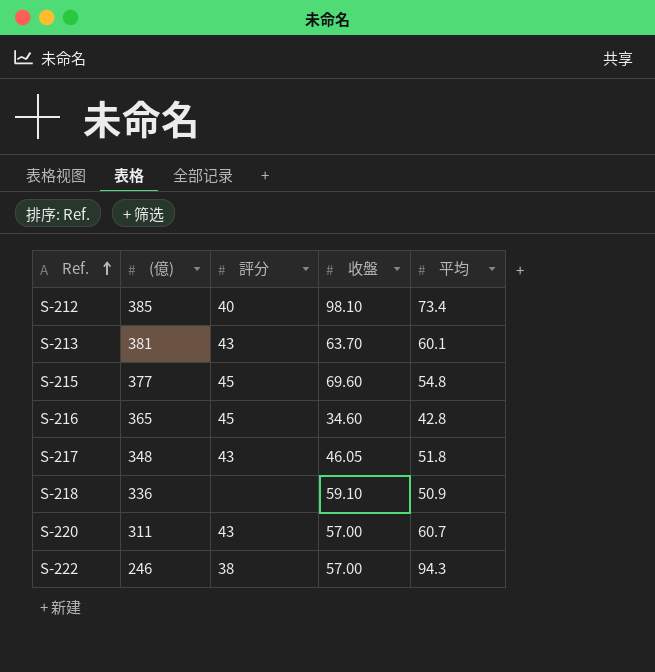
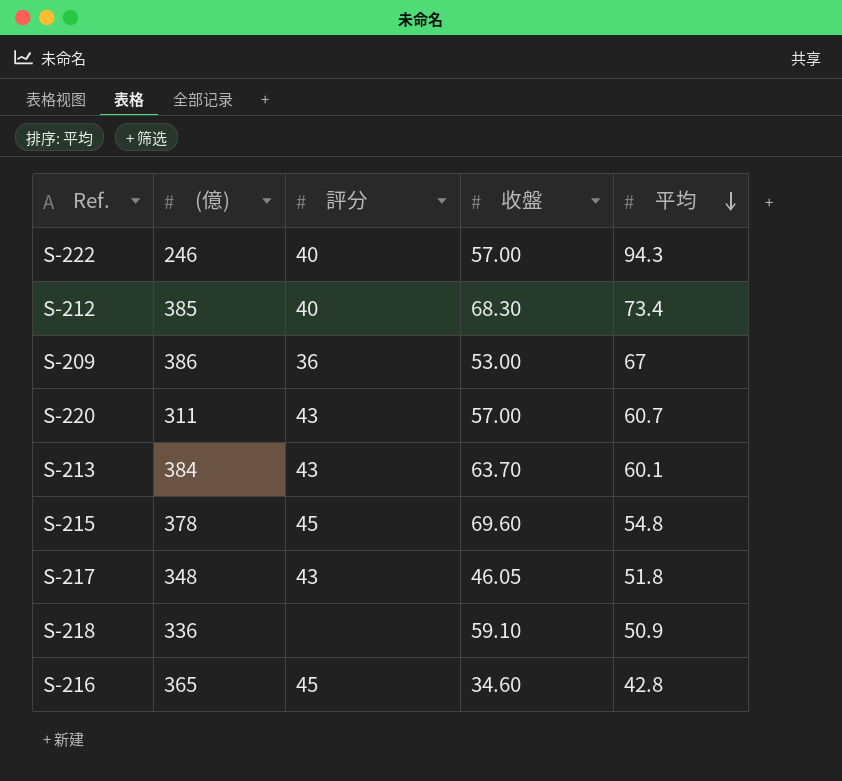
row order: Ref. ascending -> 平均 descending
S-222 | 評分: 38 -> 40
S-212 | 收盤: 98.10 -> 68.30
row S-209: none -> 386 | 36 | 53.00 | 67
S-213 | (億): 381 -> 384
S-215 | (億): 377 -> 378

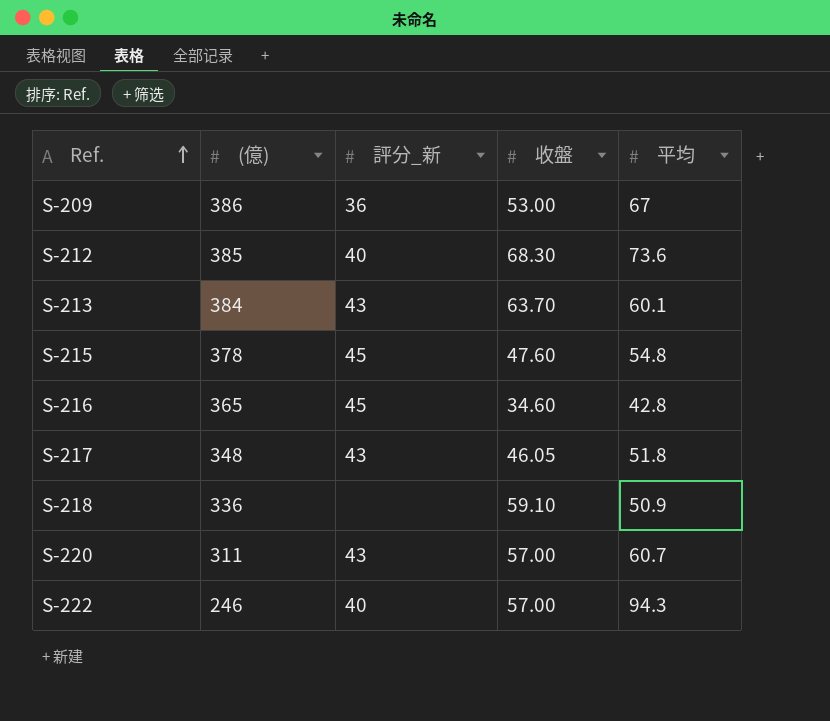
row order: 平均 descending -> Ref. ascending
column name: 評分 -> 評分_新
S-212 | 平均: 73.4 -> 73.6
S-215 | 收盤: 69.60 -> 47.60

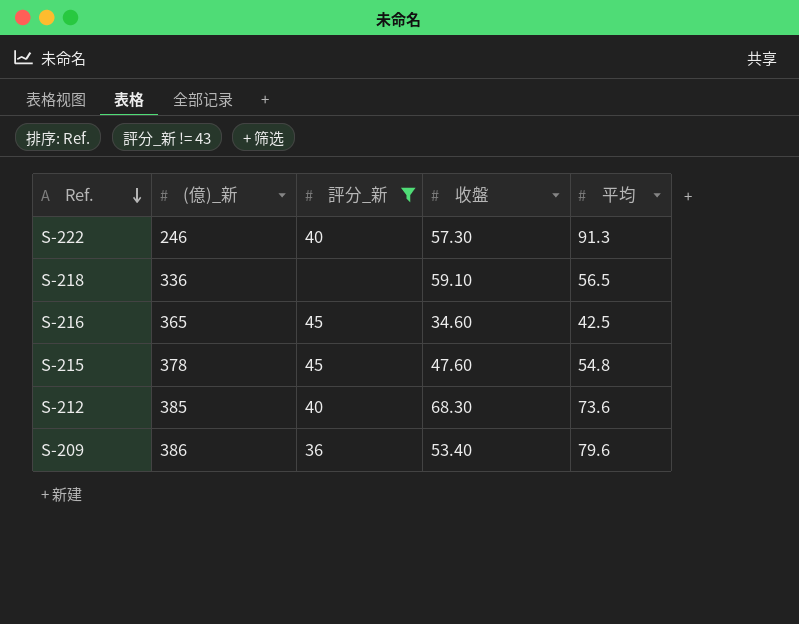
filter: none -> 評分_新 != 43
row order: Ref. ascending -> Ref. descending
column name: (億) -> (億)_新
S-222 | 收盤: 57.00 -> 57.30
S-222 | 平均: 94.3 -> 91.3
S-218 | 平均: 50.9 -> 56.5
S-216 | 平均: 42.8 -> 42.5
S-209 | 收盤: 53.00 -> 53.40
S-209 | 平均: 67 -> 79.6

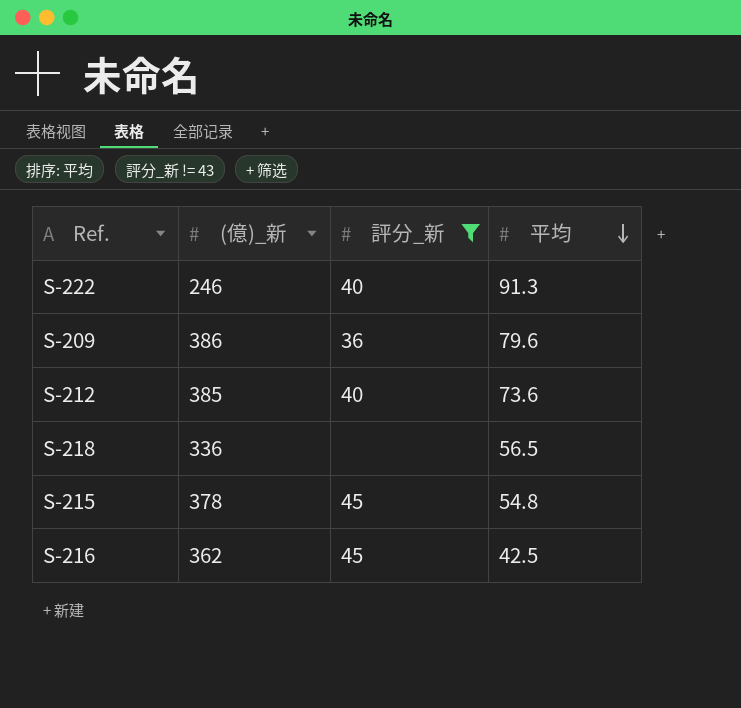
row order: Ref. descending -> 平均 descending
column 收盤 | position: 4 -> none
S-216 | (億)_新: 365 -> 362

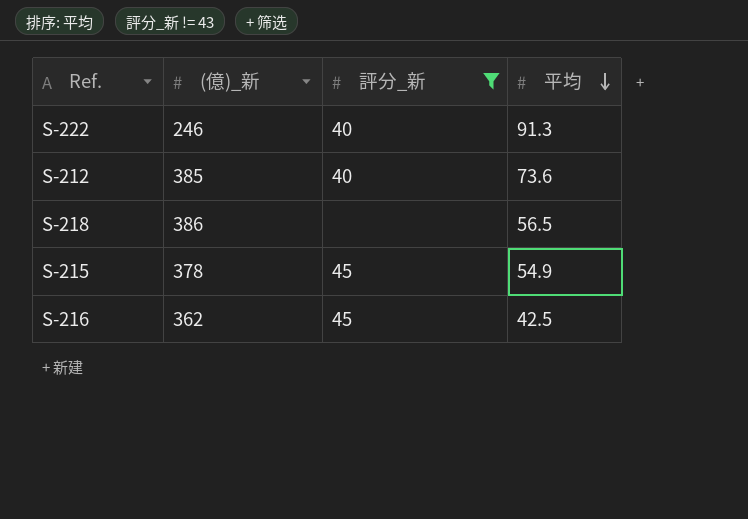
row S-209: 386 | 36 | 79.6 -> none
S-218 | (億)_新: 336 -> 386
S-215 | 平均: 54.8 -> 54.9

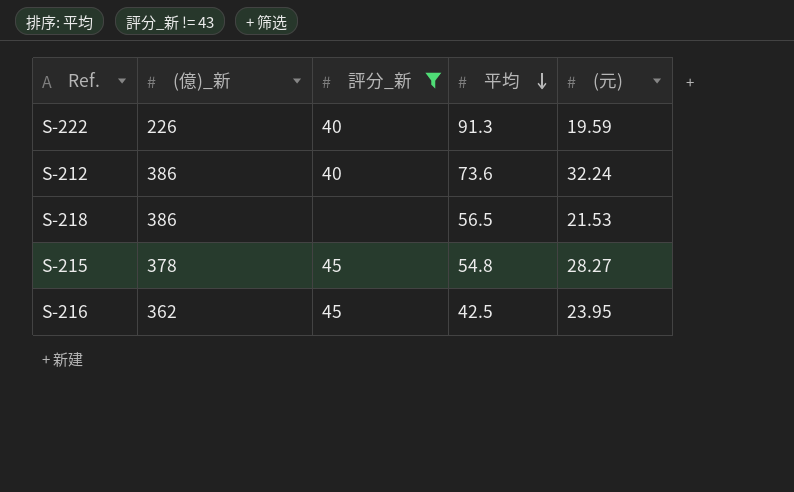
column (元) | position: none -> 5
S-222 | (億)_新: 246 -> 226
S-212 | (億)_新: 385 -> 386
S-215 | 平均: 54.9 -> 54.8

